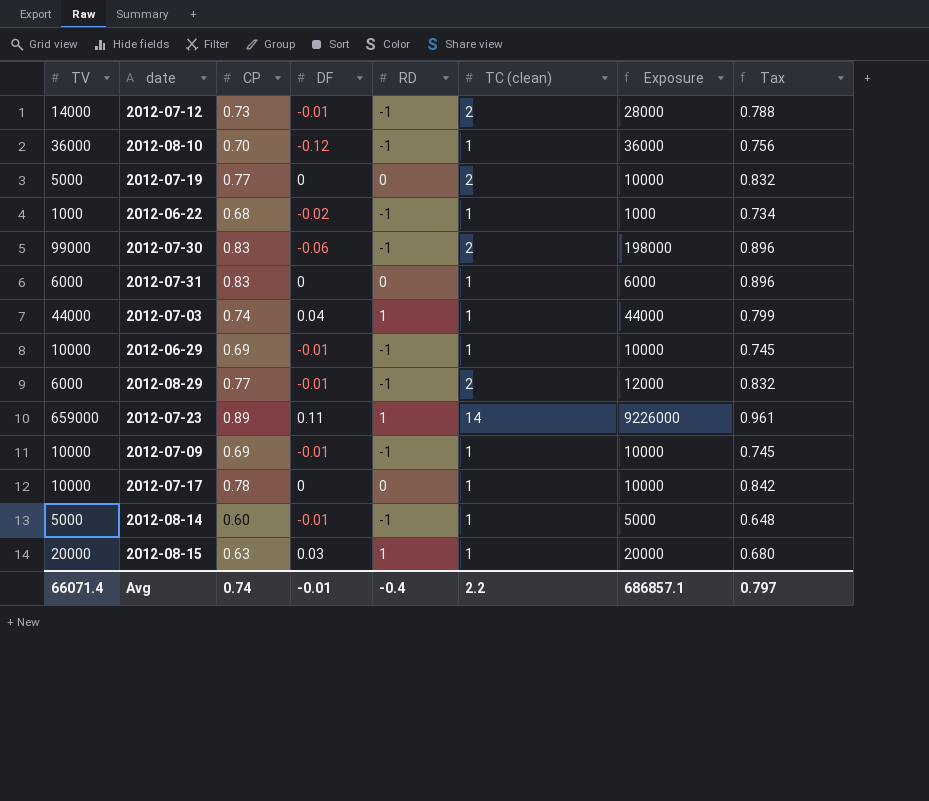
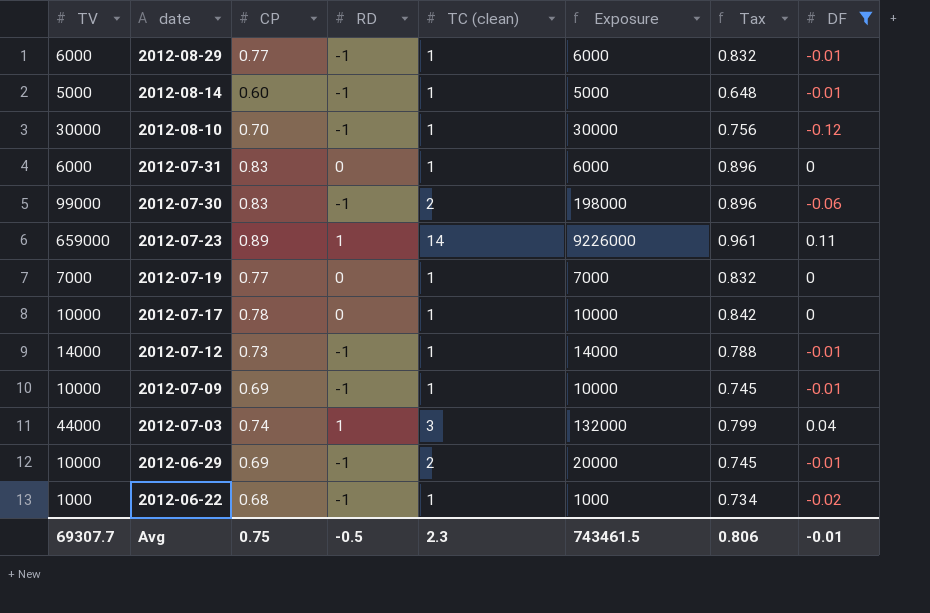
filter: none -> DF != 0.03
row order: none -> date descending
column DF | position: 4 -> 8
2012-08-29 | TC (clean): 2 -> 1
2012-08-29 | Exposure: 12000 -> 6000
2012-08-10 | TV: 36000 -> 30000
2012-08-10 | Exposure: 36000 -> 30000
2012-07-19 | TV: 5000 -> 7000
2012-07-19 | TC (clean): 2 -> 1
2012-07-19 | Exposure: 10000 -> 7000
2012-07-12 | TC (clean): 2 -> 1
2012-07-12 | Exposure: 28000 -> 14000
2012-07-03 | TC (clean): 1 -> 3
2012-07-03 | Exposure: 44000 -> 132000
2012-06-29 | TC (clean): 1 -> 2
2012-06-29 | Exposure: 10000 -> 20000
Avg | TV: 66071.4 -> 69307.7
Avg | CP: 0.74 -> 0.75
Avg | RD: -0.4 -> -0.5
Avg | TC (clean): 2.2 -> 2.3
Avg | Exposure: 686857.1 -> 743461.5
Avg | Tax: 0.797 -> 0.806

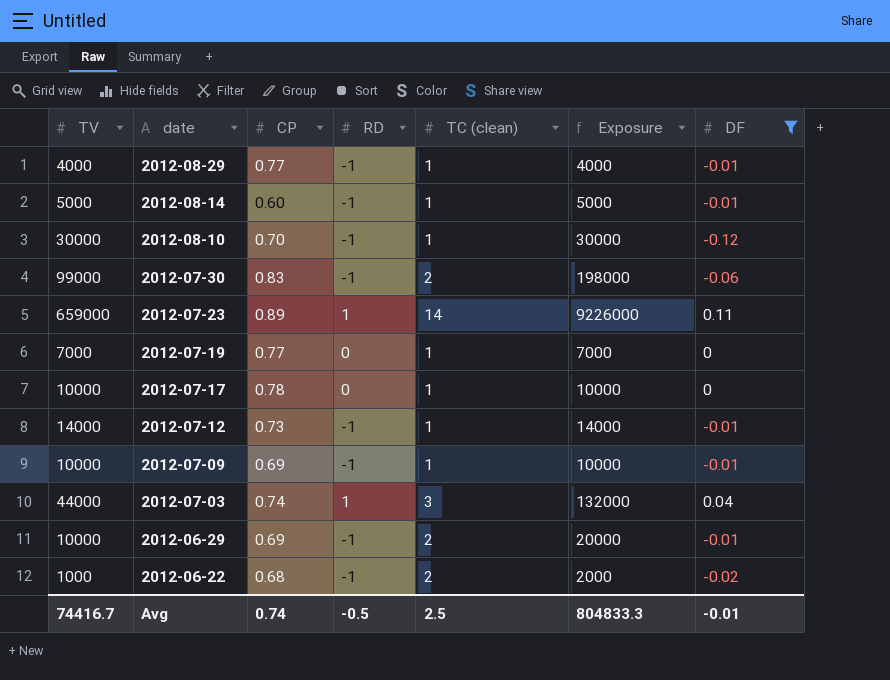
column Tax | formula: [CP] * 1.08 -> none
row 2012-07-31: 6000 | 0.83 | 0 | 1 | 6000 | 0.896 | 0 -> none
2012-08-29 | TV: 6000 -> 4000
2012-08-29 | Exposure: 6000 -> 4000
2012-06-22 | TC (clean): 1 -> 2
2012-06-22 | Exposure: 1000 -> 2000
Avg | TV: 69307.7 -> 74416.7
Avg | CP: 0.75 -> 0.74
Avg | TC (clean): 2.3 -> 2.5
Avg | Exposure: 743461.5 -> 804833.3

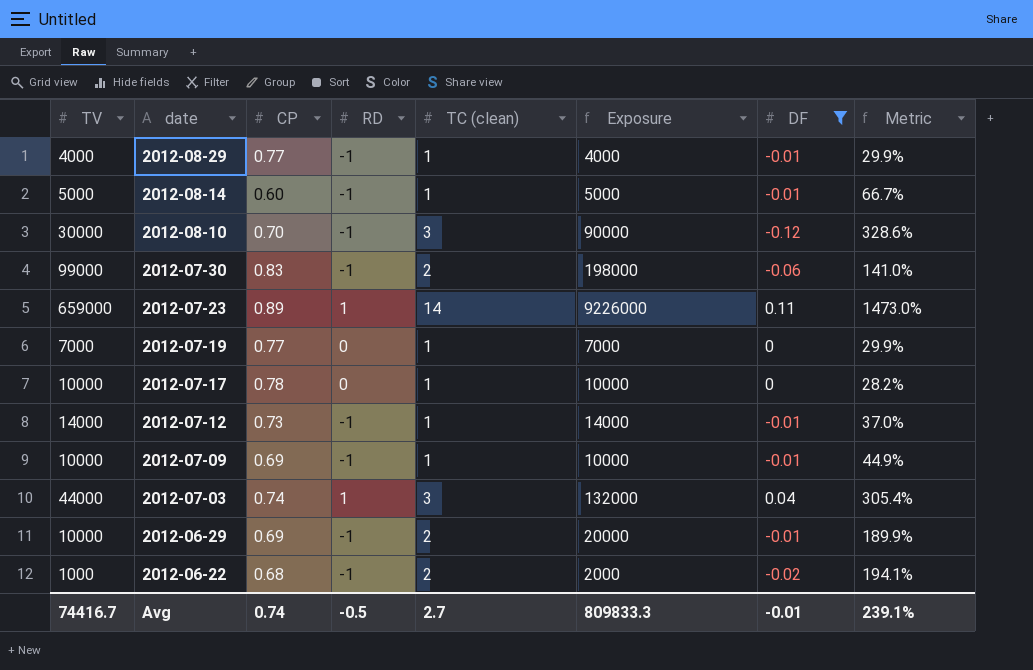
column Metric | formula: none -> ([TC (clean)] - [CP]) / [CP]
2012-08-10 | TC (clean): 1 -> 3
2012-08-10 | Exposure: 30000 -> 90000
Avg | TC (clean): 2.5 -> 2.7
Avg | Exposure: 804833.3 -> 809833.3

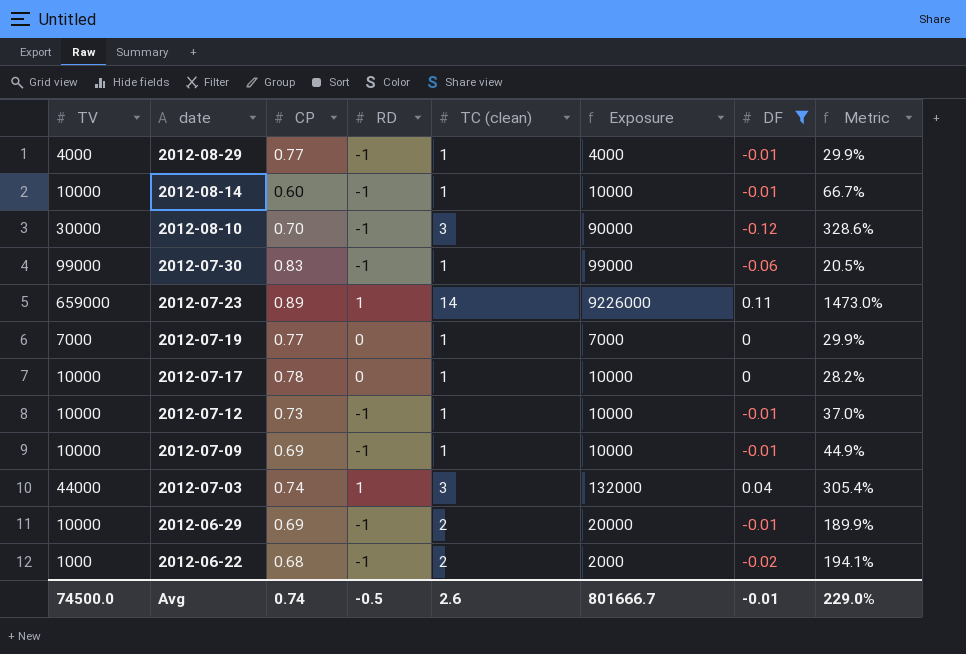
2012-08-14 | TV: 5000 -> 10000
2012-08-14 | Exposure: 5000 -> 10000
2012-07-30 | TC (clean): 2 -> 1
2012-07-30 | Exposure: 198000 -> 99000
2012-07-30 | Metric: 141.0% -> 20.5%
2012-07-12 | TV: 14000 -> 10000
2012-07-12 | Exposure: 14000 -> 10000
Avg | TV: 74416.7 -> 74500.0
Avg | TC (clean): 2.7 -> 2.6
Avg | Exposure: 809833.3 -> 801666.7
Avg | Metric: 239.1% -> 229.0%

